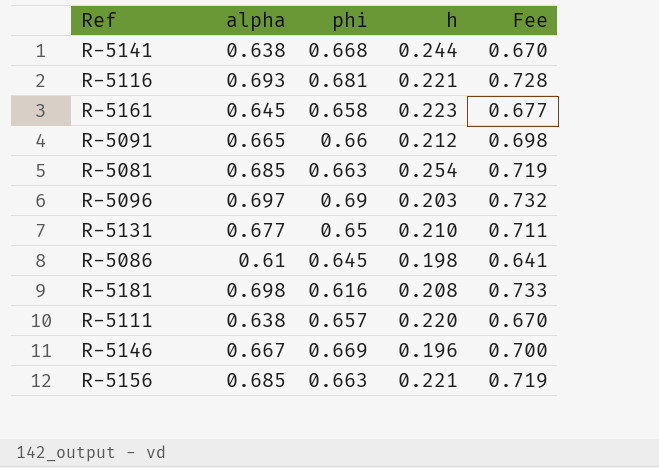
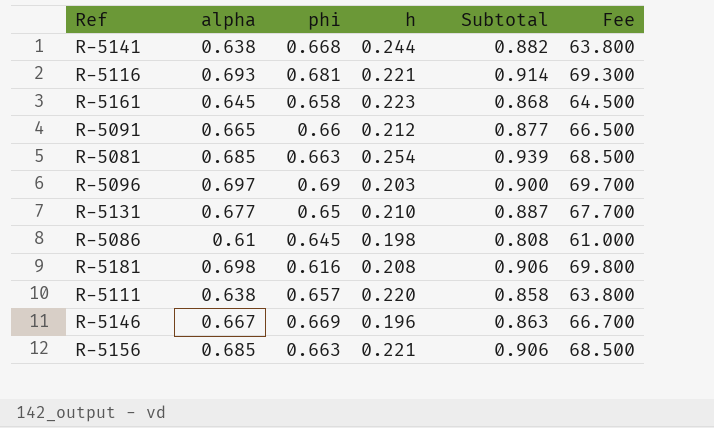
column Subtotal | formula: none -> [alpha] + [h]
column Fee | formula: [alpha] * 1.05 -> [alpha] * 100

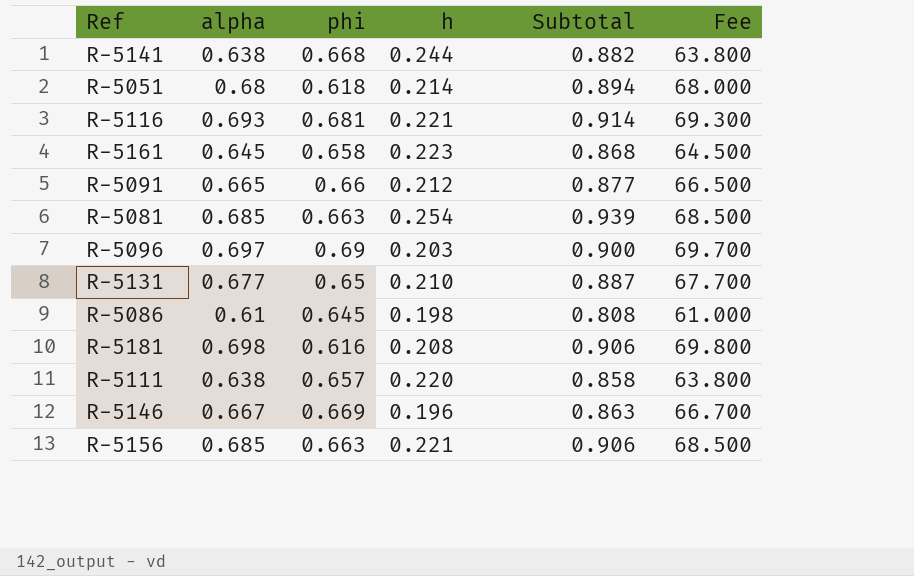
row R-5051: none -> 0.68 | 0.618 | 0.214 | 0.894 | 68.000

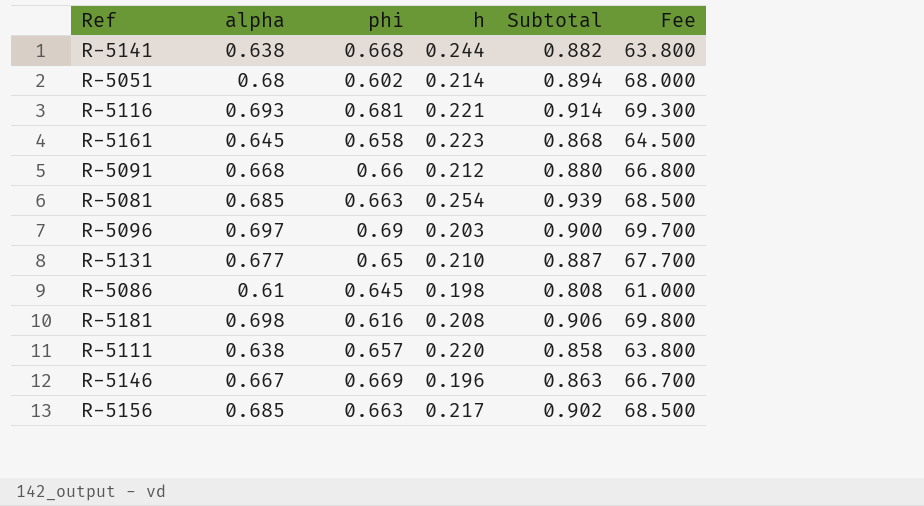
R-5051 | phi: 0.618 -> 0.602
R-5091 | alpha: 0.665 -> 0.668
R-5091 | Subtotal: 0.877 -> 0.880
R-5091 | Fee: 66.500 -> 66.800
R-5156 | h: 0.221 -> 0.217
R-5156 | Subtotal: 0.906 -> 0.902

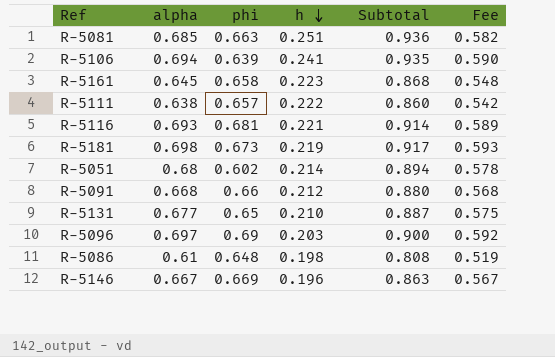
row order: none -> h descending
column Fee | formula: [alpha] * 100 -> [alpha] * 0.85
row R-5141: 0.638 | 0.668 | 0.244 | 0.882 | 63.800 -> none
row R-5156: 0.685 | 0.663 | 0.217 | 0.902 | 68.500 -> none
R-5081 | h: 0.254 -> 0.251
R-5081 | Subtotal: 0.939 -> 0.936
row R-5106: none -> 0.694 | 0.639 | 0.241 | 0.935 | 0.590
R-5111 | h: 0.220 -> 0.222
R-5111 | Subtotal: 0.858 -> 0.860
R-5181 | phi: 0.616 -> 0.673
R-5181 | h: 0.208 -> 0.219
R-5181 | Subtotal: 0.906 -> 0.917
R-5086 | phi: 0.645 -> 0.648

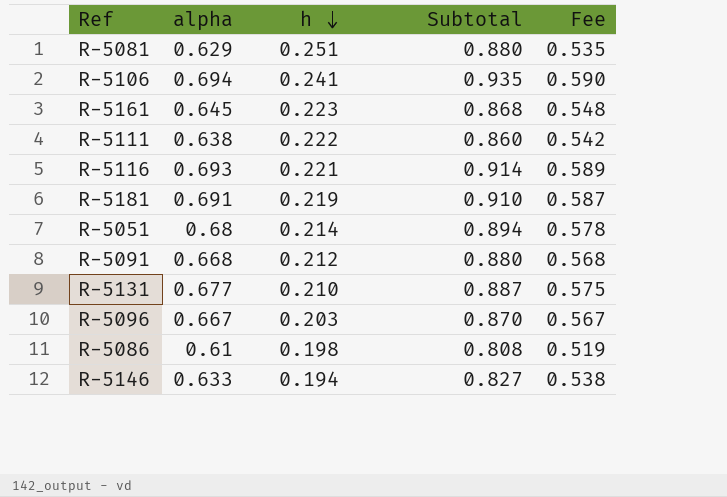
column phi | position: 3 -> none
R-5081 | alpha: 0.685 -> 0.629
R-5081 | Subtotal: 0.936 -> 0.880
R-5081 | Fee: 0.582 -> 0.535
R-5181 | alpha: 0.698 -> 0.691
R-5181 | Subtotal: 0.917 -> 0.910
R-5181 | Fee: 0.593 -> 0.587
R-5096 | alpha: 0.697 -> 0.667
R-5096 | Subtotal: 0.900 -> 0.870
R-5096 | Fee: 0.592 -> 0.567
R-5146 | alpha: 0.667 -> 0.633
R-5146 | h: 0.196 -> 0.194
R-5146 | Subtotal: 0.863 -> 0.827
R-5146 | Fee: 0.567 -> 0.538

